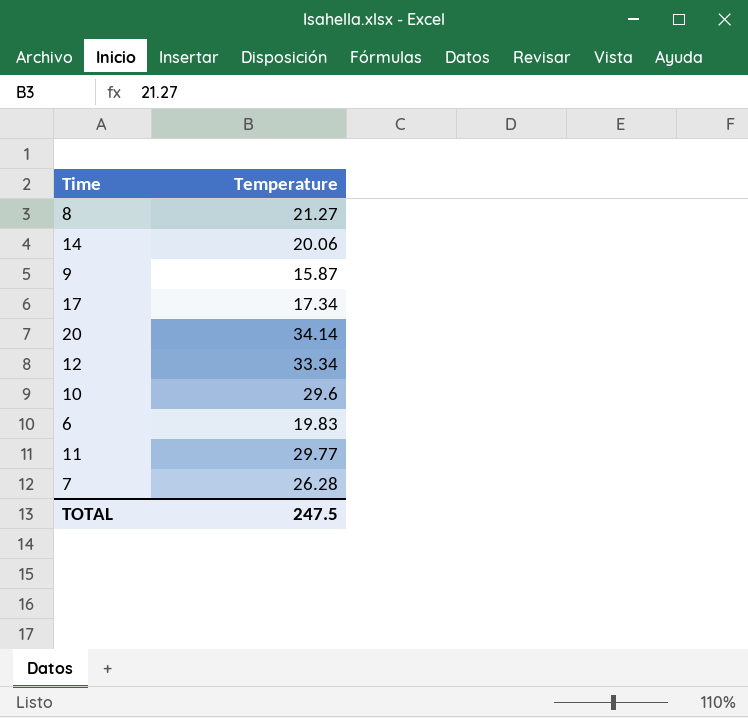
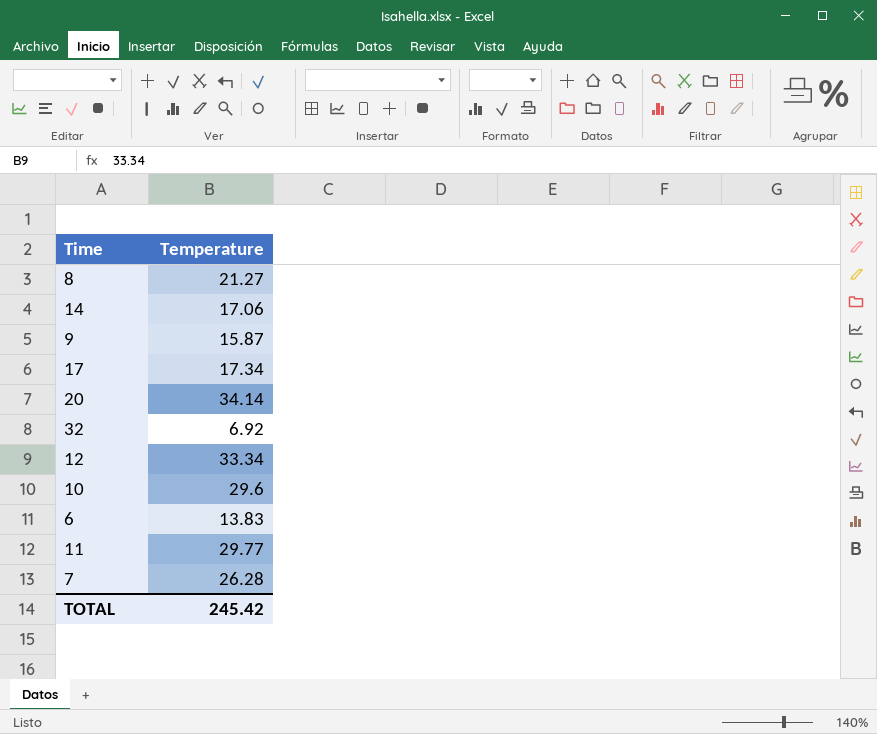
14 | Temperature: 20.06 -> 17.06
row 32: none -> 6.92
6 | Temperature: 19.83 -> 13.83
TOTAL | Temperature: 247.5 -> 245.42

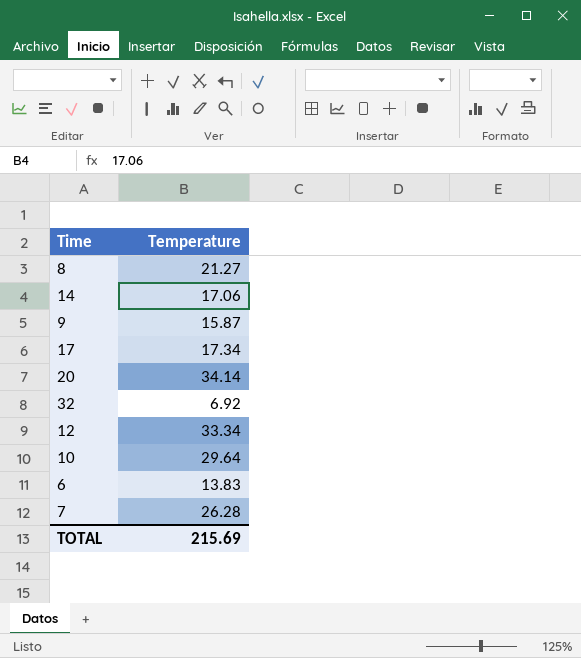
row 11: 29.77 -> none
10 | Temperature: 29.6 -> 29.64
TOTAL | Temperature: 245.42 -> 215.69

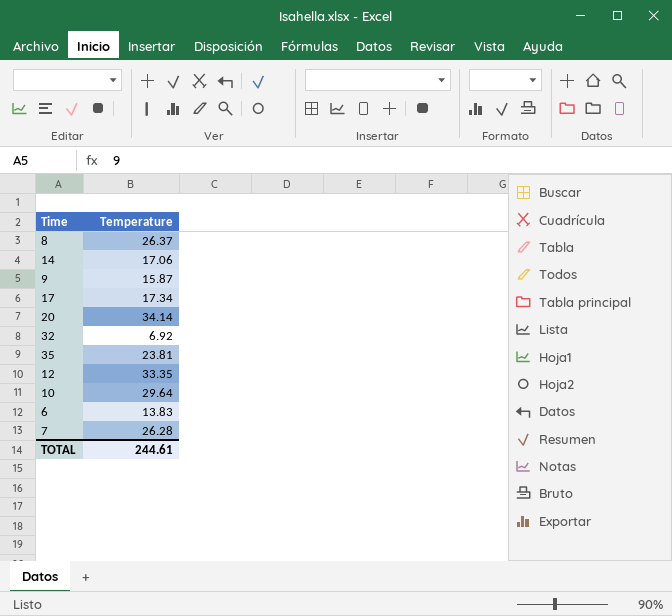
8 | Temperature: 21.27 -> 26.37
row 35: none -> 23.81
12 | Temperature: 33.34 -> 33.35
TOTAL | Temperature: 215.69 -> 244.61

